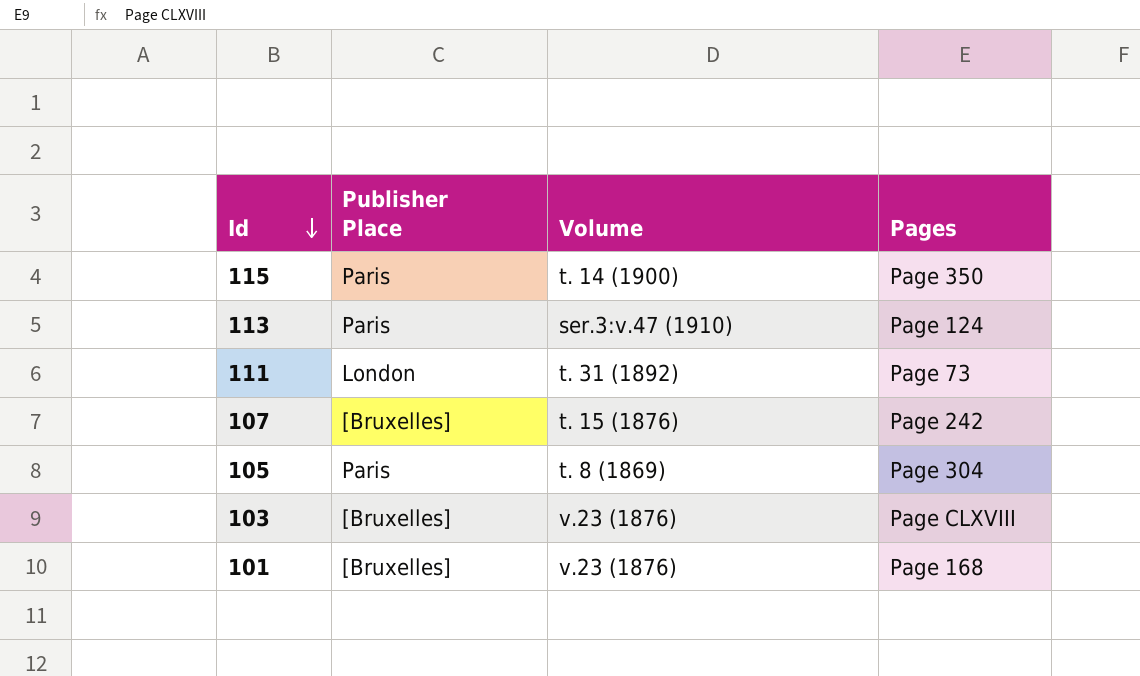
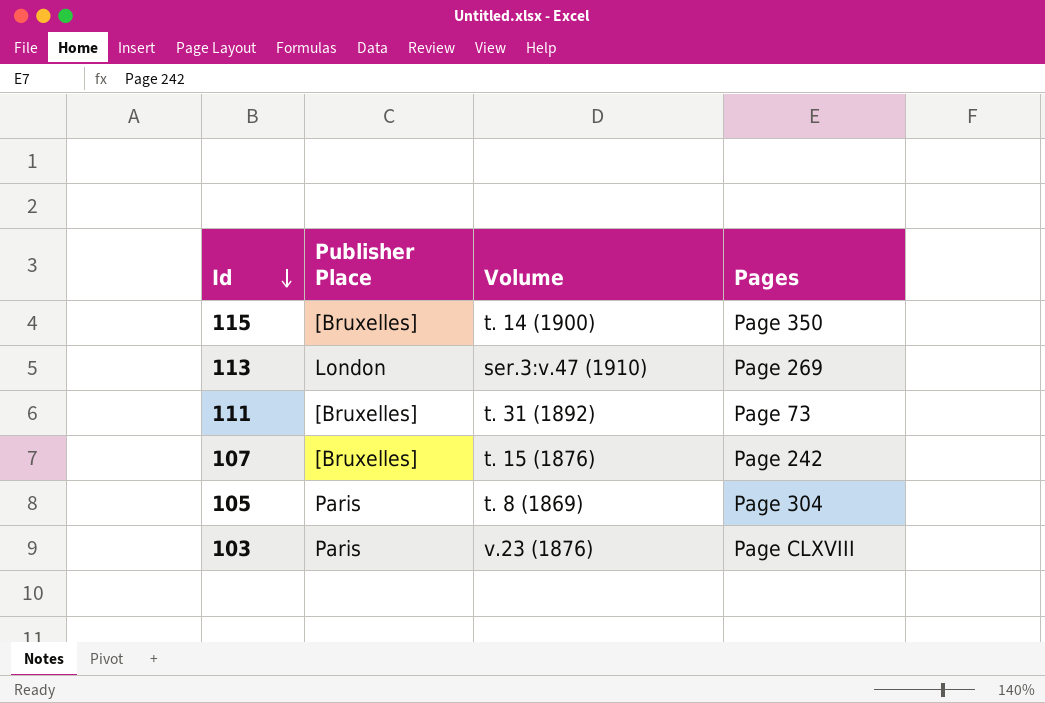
row 101: [Bruxelles] | v.23 (1876) | Page 168 -> none
115 | Publisher Place: Paris -> [Bruxelles]
113 | Publisher Place: Paris -> London
113 | Pages: Page 124 -> Page 269
111 | Publisher Place: London -> [Bruxelles]
103 | Publisher Place: [Bruxelles] -> Paris

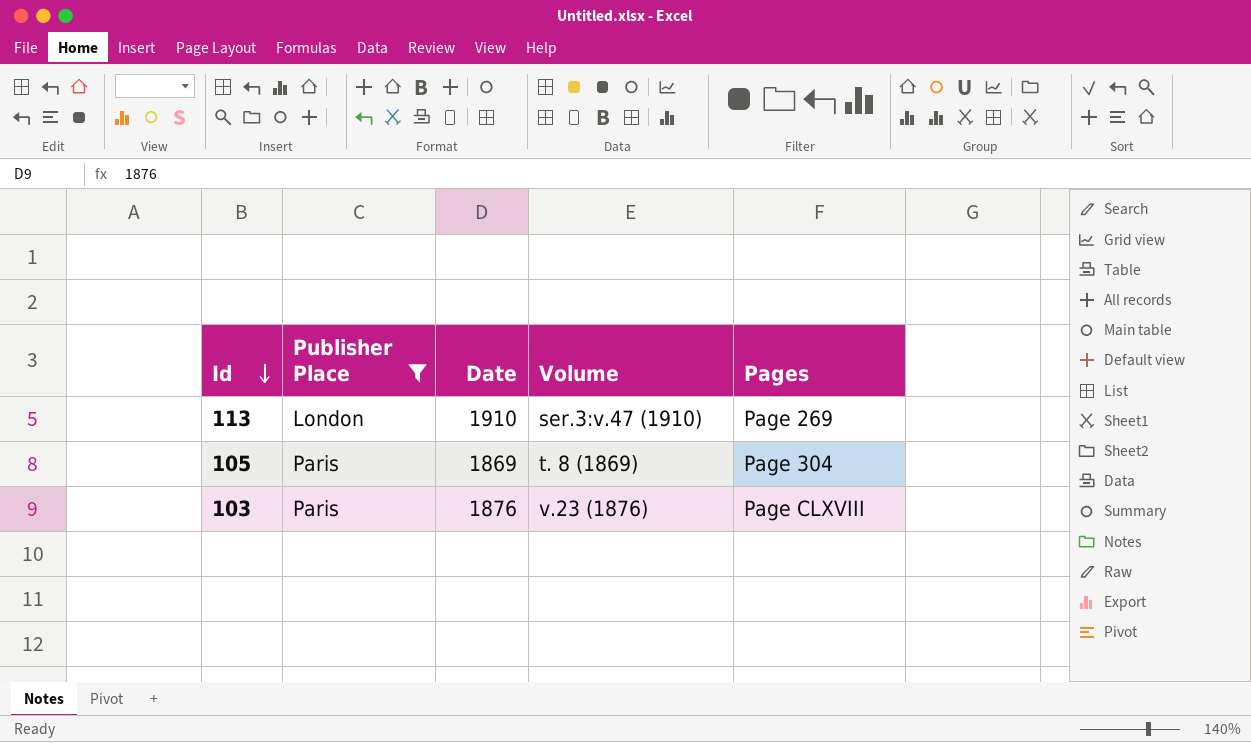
filter: none -> Publisher Place != [Bruxelles]
column Date | position: none -> 3

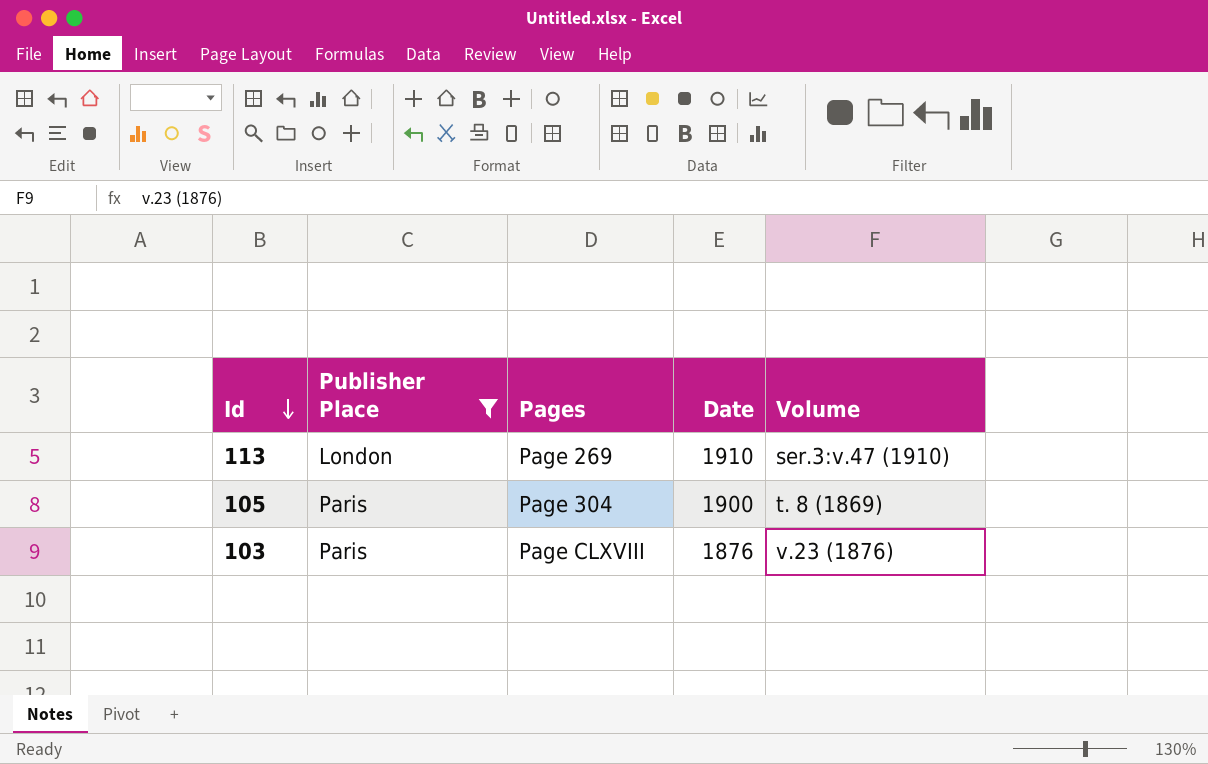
column Pages | position: 5 -> 3
105 | Date: 1869 -> 1900

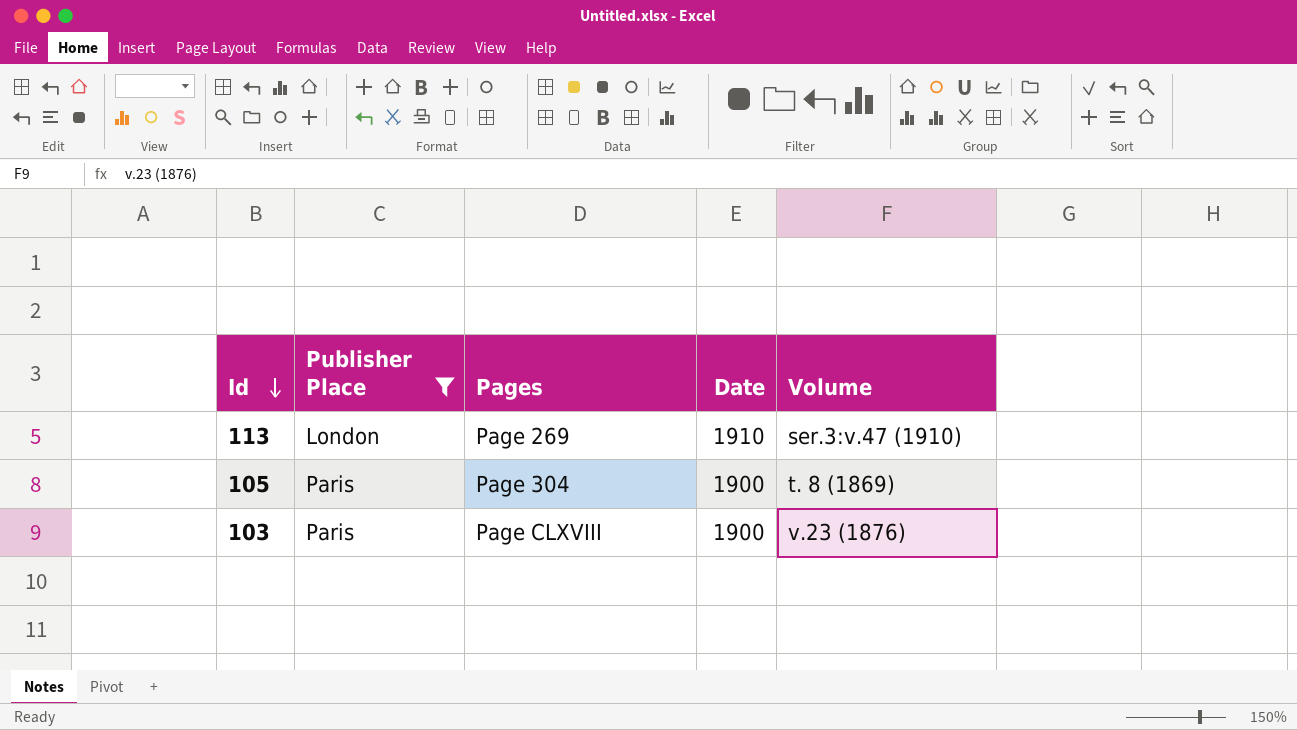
103 | Date: 1876 -> 1900

